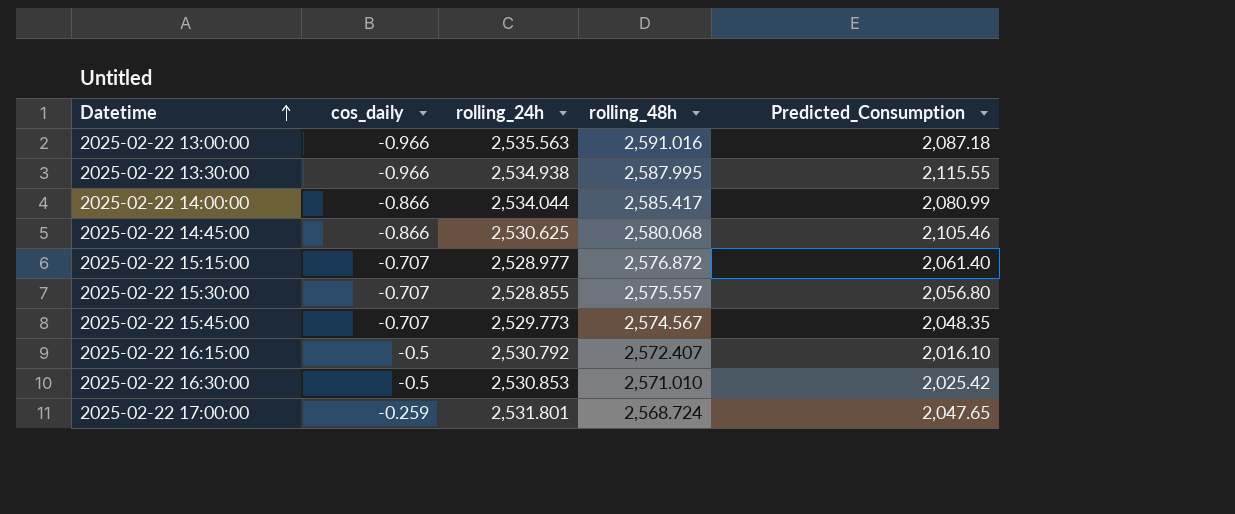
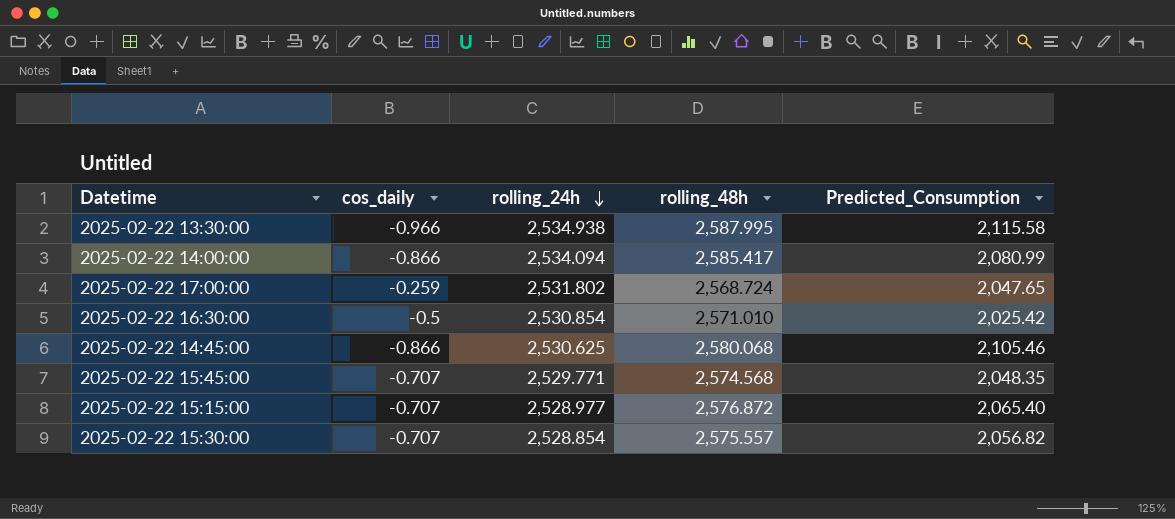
row order: Datetime ascending -> rolling_24h descending
row 2025-02-22 13:00:00: -0.966 | 2,535.563 | 2,591.016 | 2,087.18 -> none
row 2025-02-22 16:15:00: -0.5 | 2,530.792 | 2,572.407 | 2,016.10 -> none
2025-02-22 13:30:00 | Predicted_Consumption: 2,115.55 -> 2,115.58
2025-02-22 14:00:00 | rolling_24h: 2,534.044 -> 2,534.094
2025-02-22 17:00:00 | rolling_24h: 2,531.801 -> 2,531.802
2025-02-22 16:30:00 | rolling_24h: 2,530.853 -> 2,530.854
2025-02-22 15:45:00 | rolling_24h: 2,529.773 -> 2,529.771
2025-02-22 15:45:00 | rolling_48h: 2,574.567 -> 2,574.568
2025-02-22 15:15:00 | Predicted_Consumption: 2,061.40 -> 2,065.40
2025-02-22 15:30:00 | rolling_24h: 2,528.855 -> 2,528.854
2025-02-22 15:30:00 | Predicted_Consumption: 2,056.80 -> 2,056.82

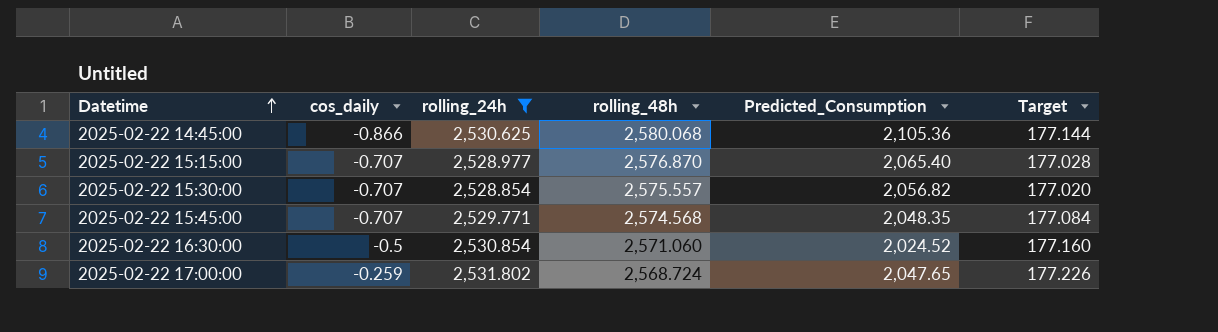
filter: none -> rolling_24h <= 2,531.802
row order: rolling_24h descending -> Datetime ascending
column Target | formula: none -> [rolling_24h] * 0.07
2025-02-22 14:45:00 | Predicted_Consumption: 2,105.46 -> 2,105.36
2025-02-22 15:15:00 | rolling_48h: 2,576.872 -> 2,576.870
2025-02-22 16:30:00 | rolling_48h: 2,571.010 -> 2,571.060
2025-02-22 16:30:00 | Predicted_Consumption: 2,025.42 -> 2,024.52

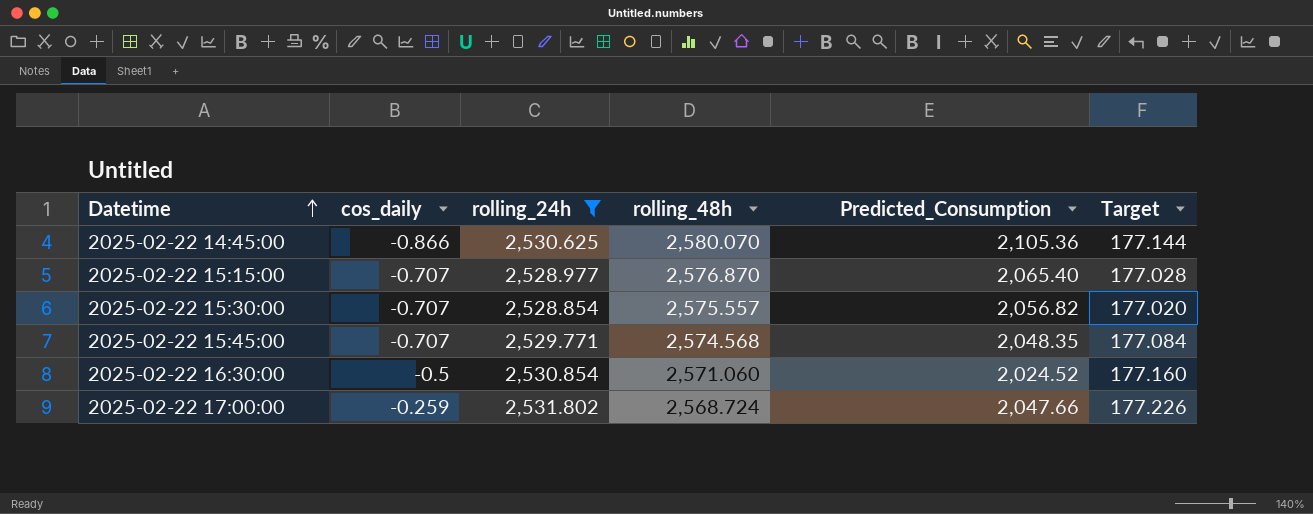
2025-02-22 14:45:00 | rolling_48h: 2,580.068 -> 2,580.070
2025-02-22 17:00:00 | Predicted_Consumption: 2,047.65 -> 2,047.66

